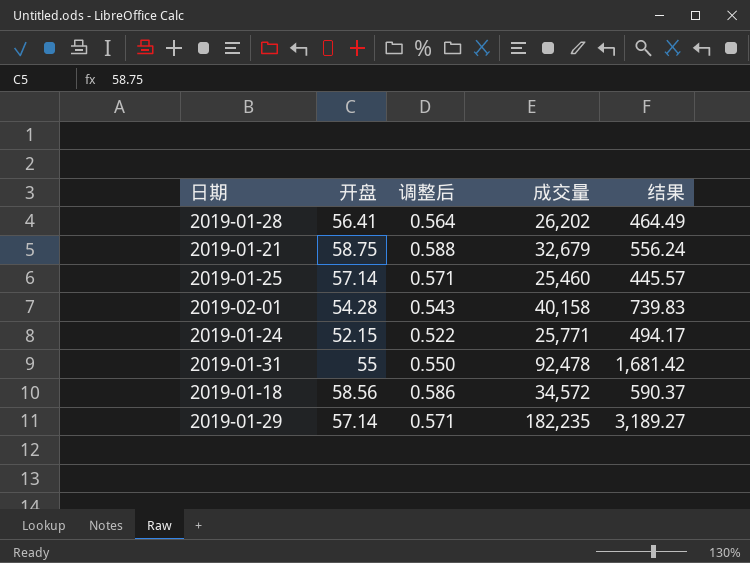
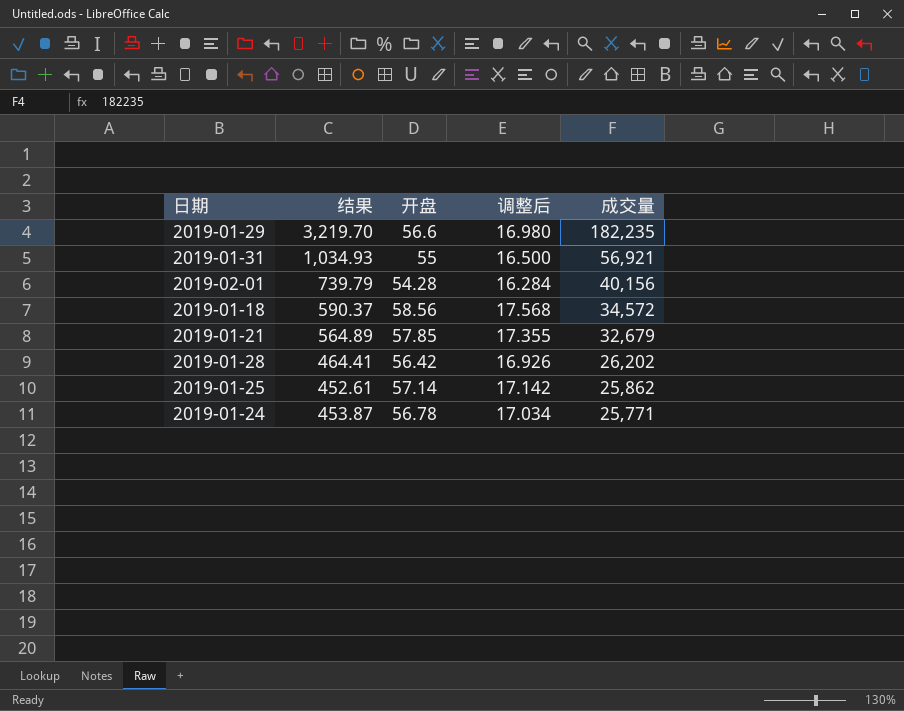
row order: none -> 成交量 descending
column 结果 | position: 5 -> 2
column 调整后 | formula: [开盘] * 0.01 -> [开盘] * 0.3
2019-01-29 | 结果: 3,189.27 -> 3,219.70
2019-01-29 | 开盘: 57.14 -> 56.6
2019-01-31 | 结果: 1,681.42 -> 1,034.93
2019-01-31 | 成交量: 92,478 -> 56,921
2019-02-01 | 结果: 739.83 -> 739.79
2019-02-01 | 成交量: 40,158 -> 40,156
2019-01-21 | 结果: 556.24 -> 564.89
2019-01-21 | 开盘: 58.75 -> 57.85
2019-01-28 | 结果: 464.49 -> 464.41
2019-01-28 | 开盘: 56.41 -> 56.42
2019-01-25 | 结果: 445.57 -> 452.61
2019-01-25 | 成交量: 25,460 -> 25,862
2019-01-24 | 结果: 494.17 -> 453.87
2019-01-24 | 开盘: 52.15 -> 56.78

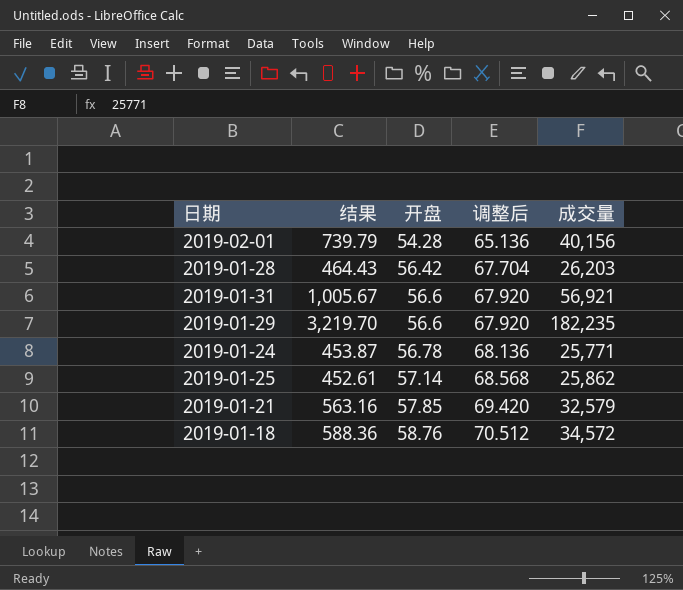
row order: 成交量 descending -> 开盘 ascending
column 调整后 | formula: [开盘] * 0.3 -> [开盘] * 1.2
2019-01-28 | 结果: 464.41 -> 464.43
2019-01-28 | 成交量: 26,202 -> 26,203
2019-01-31 | 结果: 1,034.93 -> 1,005.67
2019-01-31 | 开盘: 55 -> 56.6
2019-01-21 | 结果: 564.89 -> 563.16
2019-01-21 | 成交量: 32,679 -> 32,579
2019-01-18 | 结果: 590.37 -> 588.36
2019-01-18 | 开盘: 58.56 -> 58.76

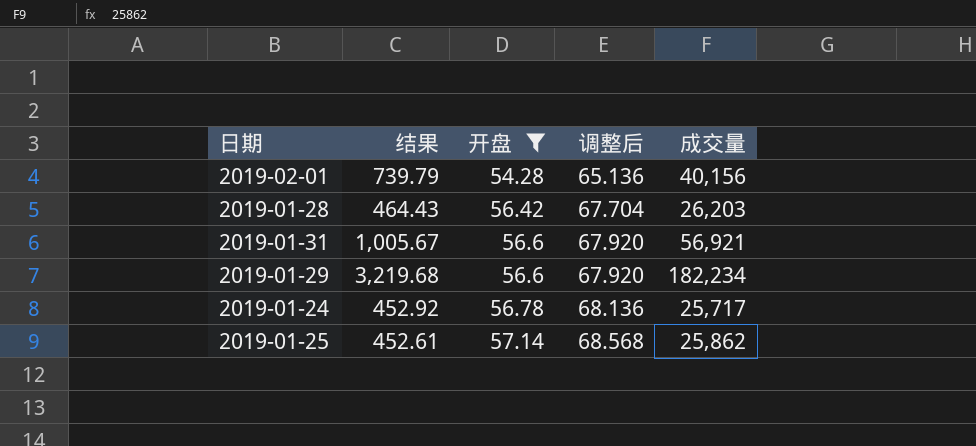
filter: none -> 开盘 <= 57.14
2019-01-29 | 结果: 3,219.70 -> 3,219.68
2019-01-29 | 成交量: 182,235 -> 182,234
2019-01-24 | 结果: 453.87 -> 452.92
2019-01-24 | 成交量: 25,771 -> 25,717

